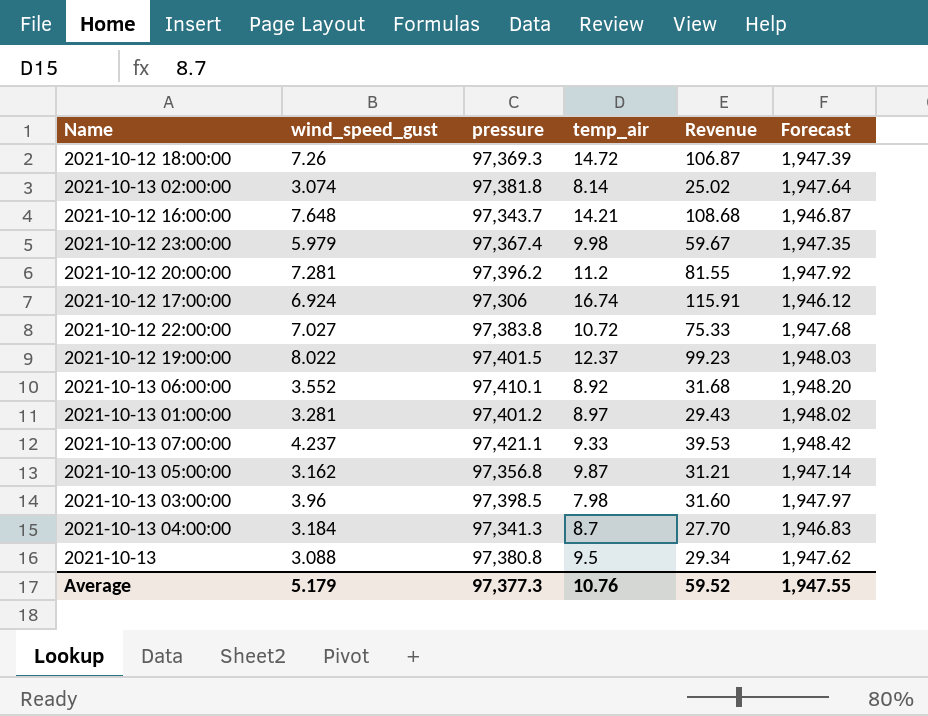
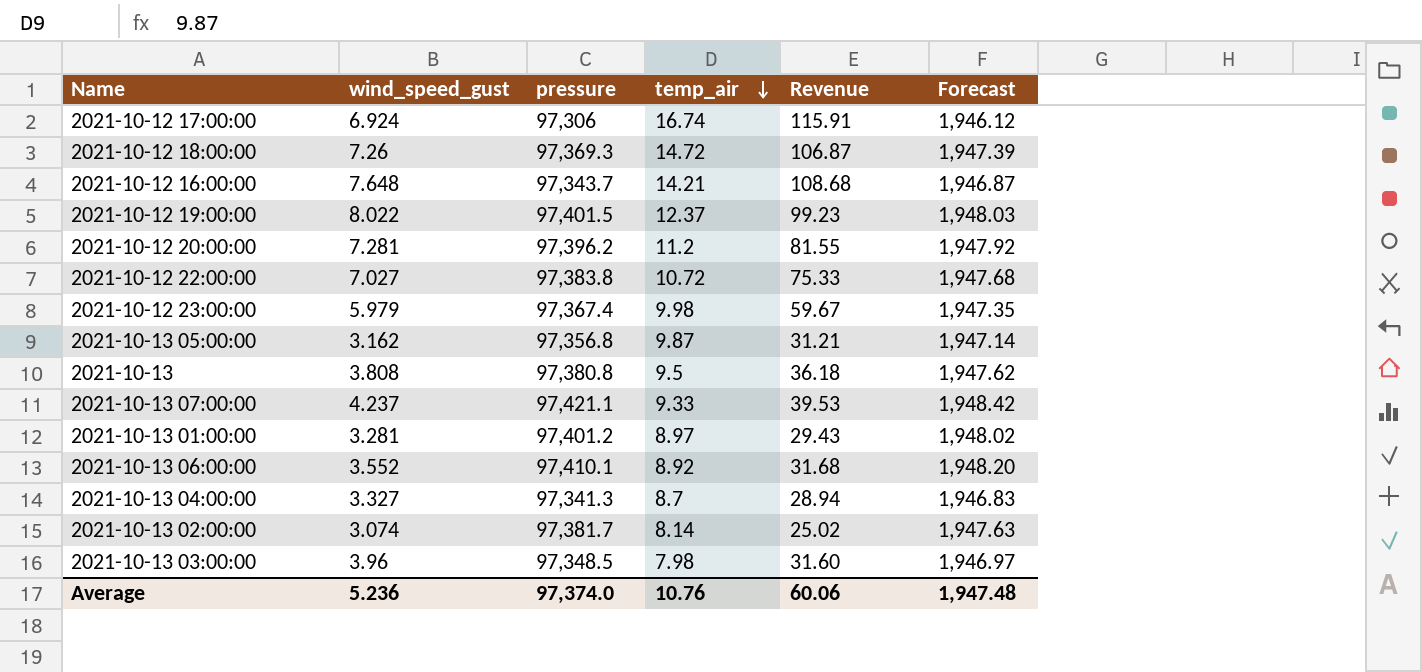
row order: none -> temp_air descending
2021-10-13 | wind_speed_gust: 3.088 -> 3.808
2021-10-13 | Revenue: 29.34 -> 36.18
2021-10-13 04:00:00 | wind_speed_gust: 3.184 -> 3.327
2021-10-13 04:00:00 | Revenue: 27.70 -> 28.94
2021-10-13 02:00:00 | pressure: 97,381.8 -> 97,381.7
2021-10-13 02:00:00 | Forecast: 1,947.64 -> 1,947.63
2021-10-13 03:00:00 | pressure: 97,398.5 -> 97,348.5
2021-10-13 03:00:00 | Forecast: 1,947.97 -> 1,946.97
Average | wind_speed_gust: 5.179 -> 5.236
Average | pressure: 97,377.3 -> 97,374.0
Average | Revenue: 59.52 -> 60.06
Average | Forecast: 1,947.55 -> 1,947.48

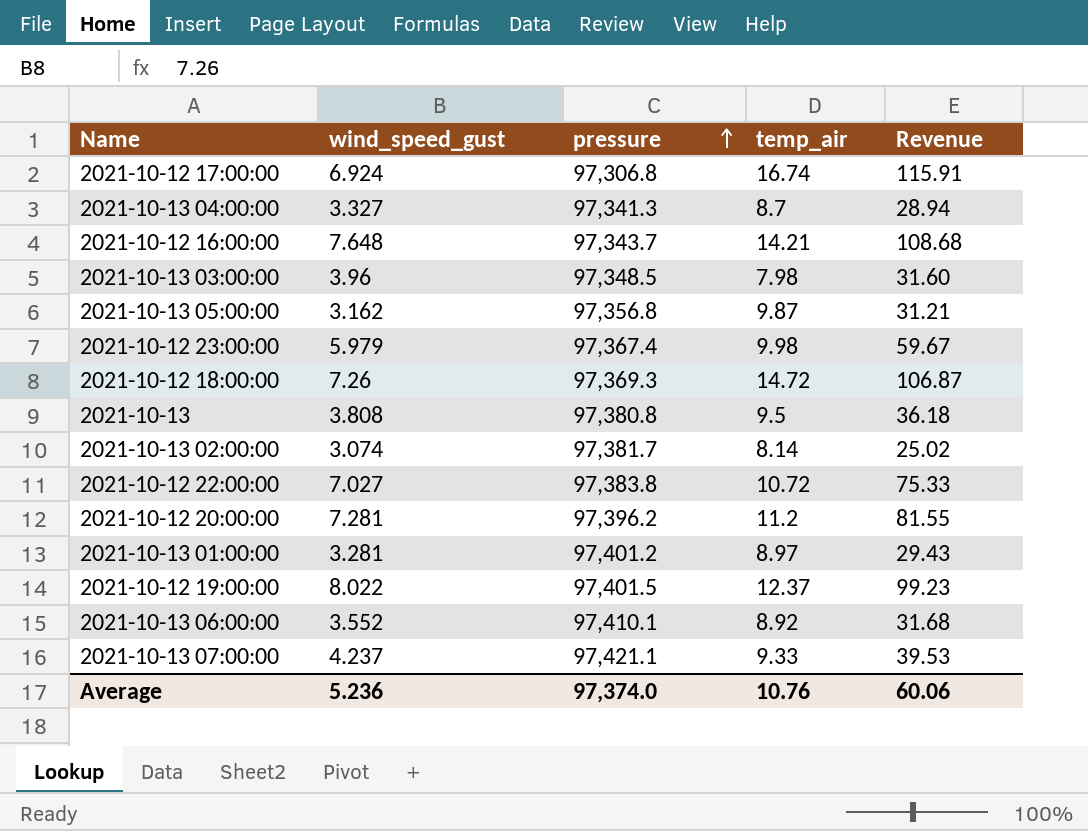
row order: temp_air descending -> pressure ascending
column Forecast | formula: [pressure] * 0.02 -> none
2021-10-12 17:00:00 | pressure: 97,306 -> 97,306.8

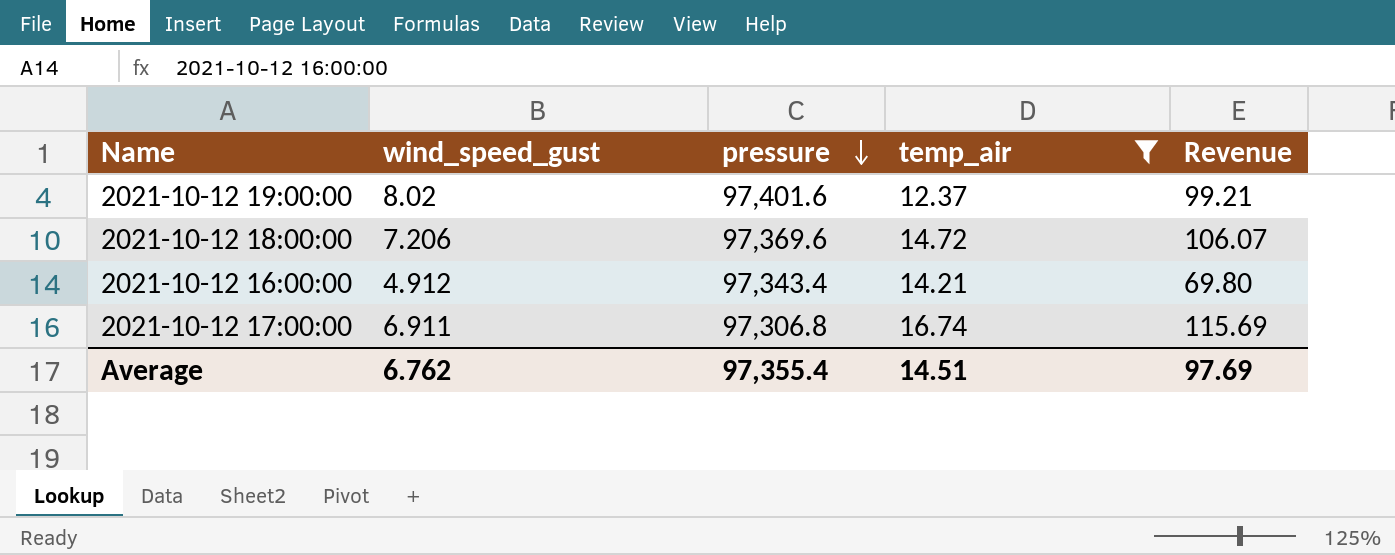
filter: none -> temp_air >= 12.37
row order: pressure ascending -> pressure descending
2021-10-12 19:00:00 | wind_speed_gust: 8.022 -> 8.02
2021-10-12 19:00:00 | pressure: 97,401.5 -> 97,401.6
2021-10-12 19:00:00 | Revenue: 99.23 -> 99.21
2021-10-12 18:00:00 | wind_speed_gust: 7.26 -> 7.206
2021-10-12 18:00:00 | pressure: 97,369.3 -> 97,369.6
2021-10-12 18:00:00 | Revenue: 106.87 -> 106.07
2021-10-12 16:00:00 | wind_speed_gust: 7.648 -> 4.912
2021-10-12 16:00:00 | pressure: 97,343.7 -> 97,343.4
2021-10-12 16:00:00 | Revenue: 108.68 -> 69.80
2021-10-12 17:00:00 | wind_speed_gust: 6.924 -> 6.911
2021-10-12 17:00:00 | Revenue: 115.91 -> 115.69
Average | wind_speed_gust: 5.236 -> 6.762
Average | pressure: 97,374.0 -> 97,355.4
Average | temp_air: 10.76 -> 14.51
Average | Revenue: 60.06 -> 97.69

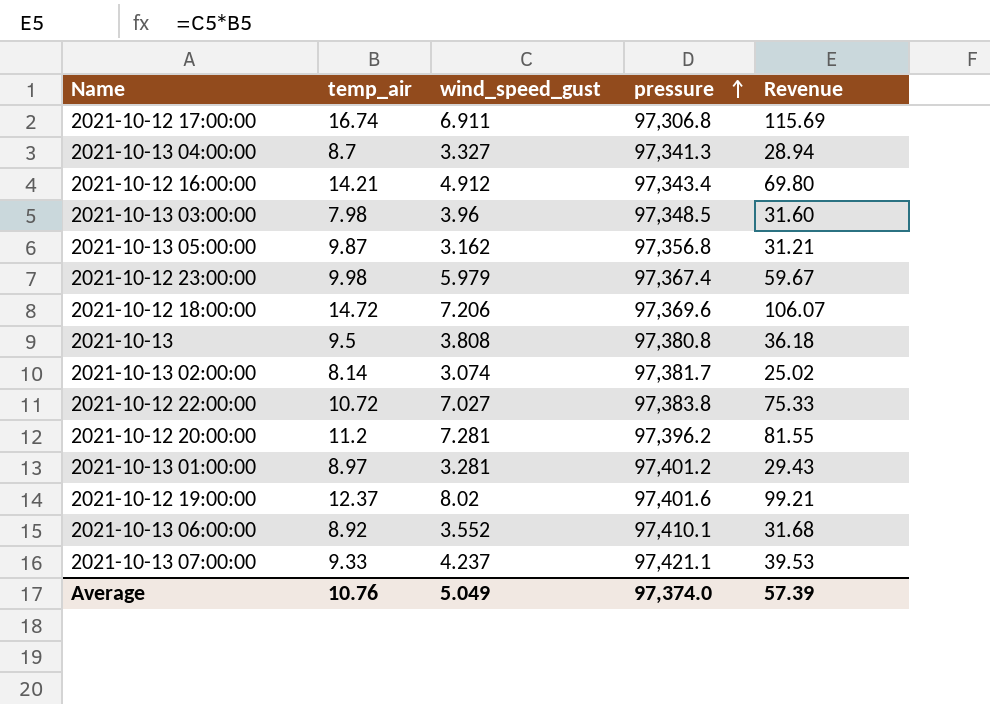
filter: temp_air >= 12.37 -> none
row order: pressure descending -> pressure ascending
column temp_air | position: 4 -> 2
Average | temp_air: 14.51 -> 10.76
Average | wind_speed_gust: 6.762 -> 5.049
Average | pressure: 97,355.4 -> 97,374.0
Average | Revenue: 97.69 -> 57.39

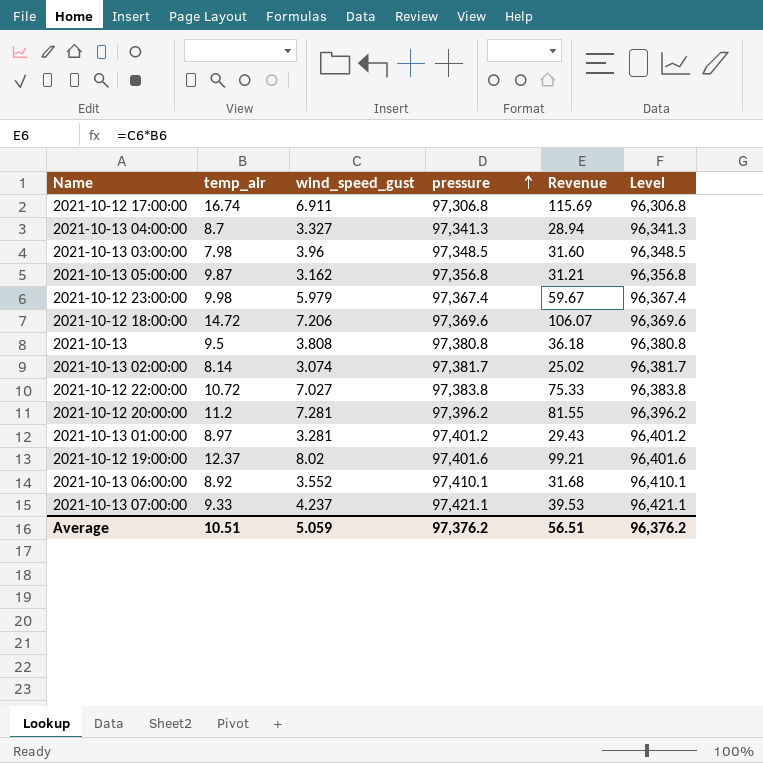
column Level | formula: none -> [pressure] - 1000
row 2021-10-12 16:00:00: 14.21 | 4.912 | 97,343.4 | 69.80 -> none
Average | temp_air: 10.76 -> 10.51
Average | wind_speed_gust: 5.049 -> 5.059
Average | pressure: 97,374.0 -> 97,376.2
Average | Revenue: 57.39 -> 56.51

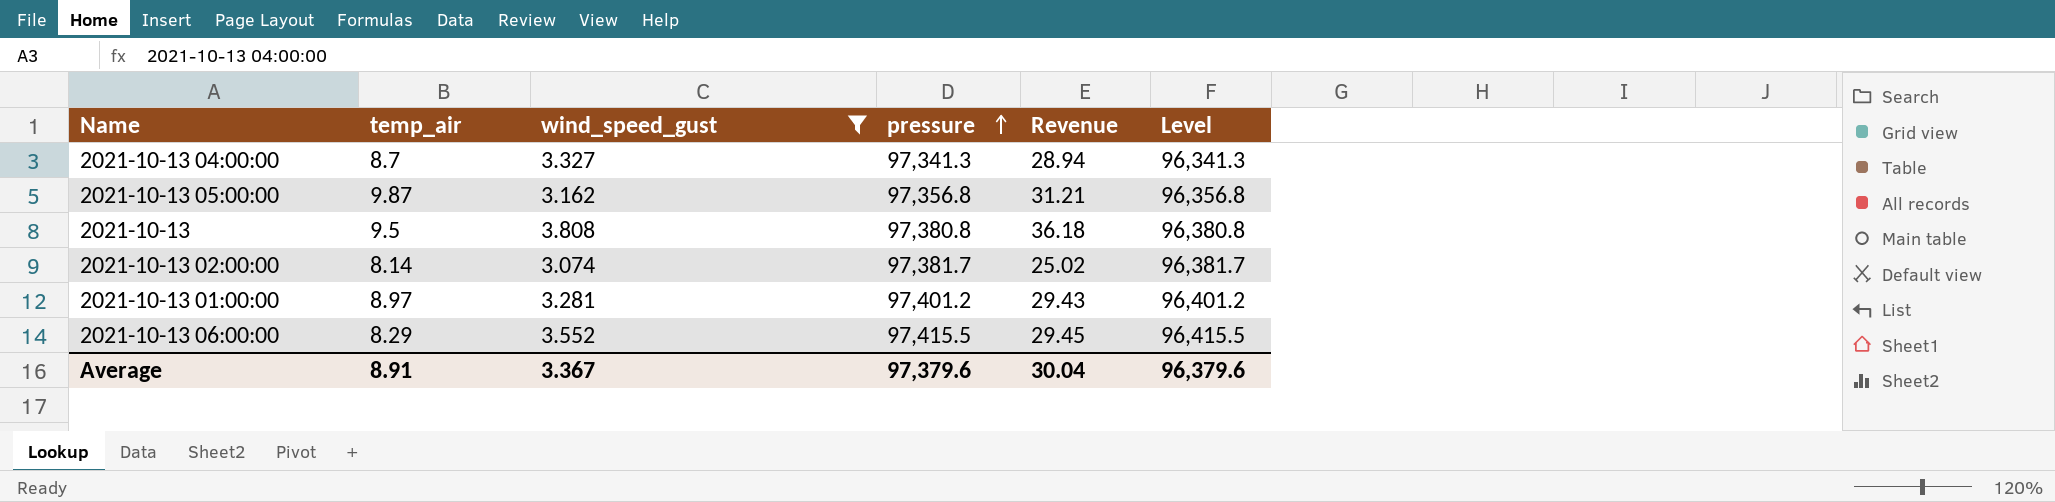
filter: none -> wind_speed_gust <= 3.808
2021-10-13 06:00:00 | temp_air: 8.92 -> 8.29
2021-10-13 06:00:00 | pressure: 97,410.1 -> 97,415.5
2021-10-13 06:00:00 | Revenue: 31.68 -> 29.45
2021-10-13 06:00:00 | Level: 96,410.1 -> 96,415.5
Average | temp_air: 10.51 -> 8.91
Average | wind_speed_gust: 5.059 -> 3.367
Average | pressure: 97,376.2 -> 97,379.6
Average | Revenue: 56.51 -> 30.04
Average | Level: 96,376.2 -> 96,379.6

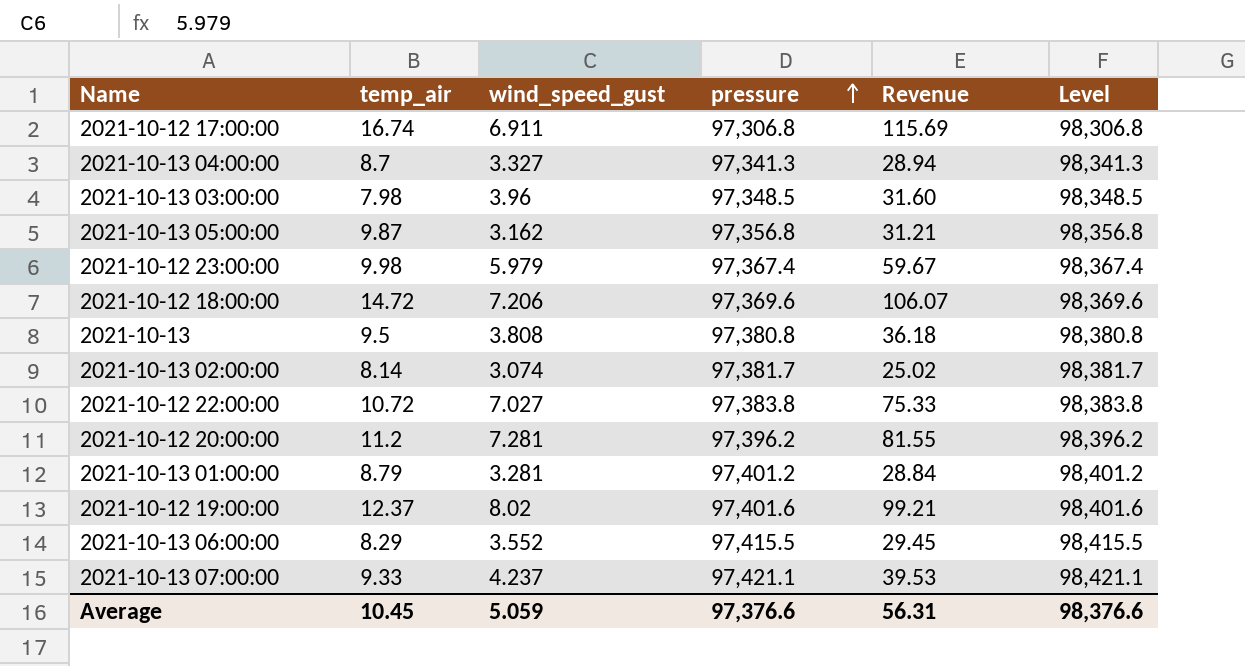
filter: wind_speed_gust <= 3.808 -> none
column Level | formula: [pressure] - 1000 -> [pressure] + 1000
2021-10-13 01:00:00 | temp_air: 8.97 -> 8.79
2021-10-13 01:00:00 | Revenue: 29.43 -> 28.84
Average | temp_air: 8.91 -> 10.45
Average | wind_speed_gust: 3.367 -> 5.059
Average | pressure: 97,379.6 -> 97,376.6
Average | Revenue: 30.04 -> 56.31
Average | Level: 96,379.6 -> 98,376.6

